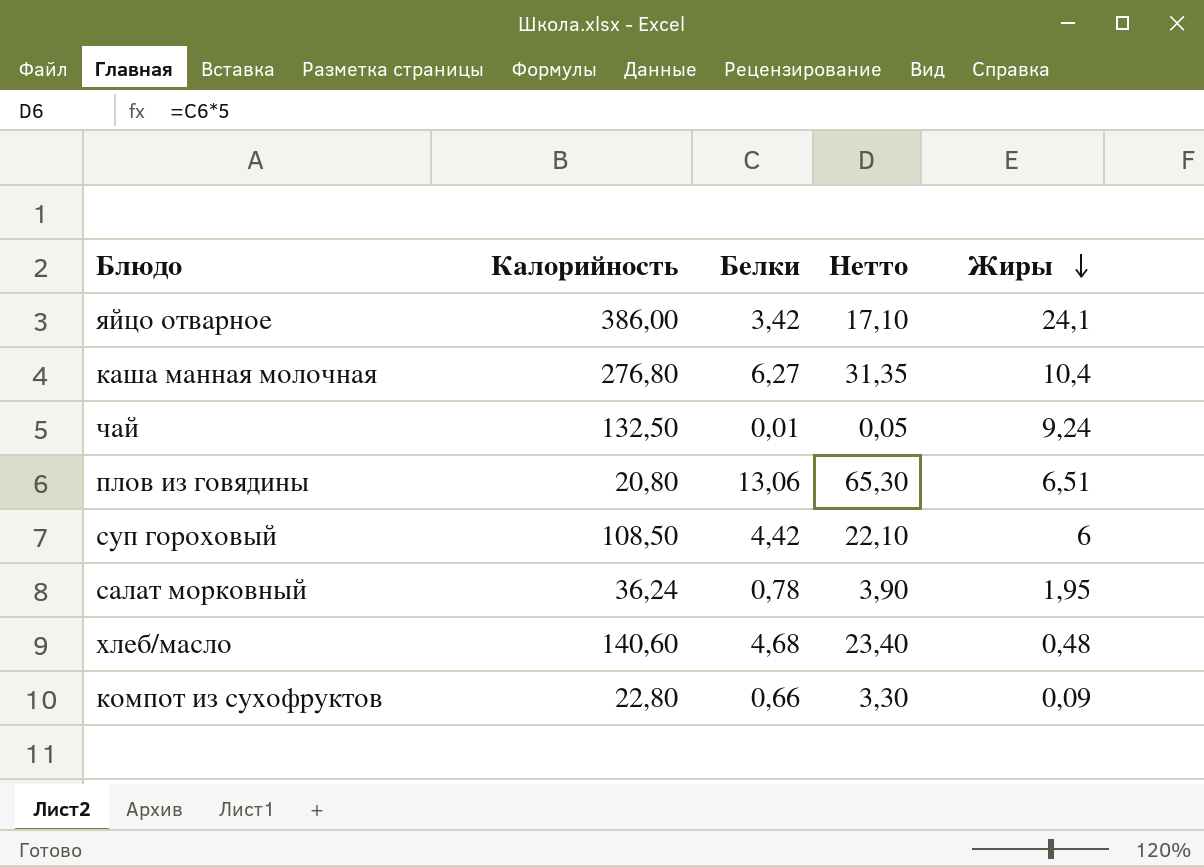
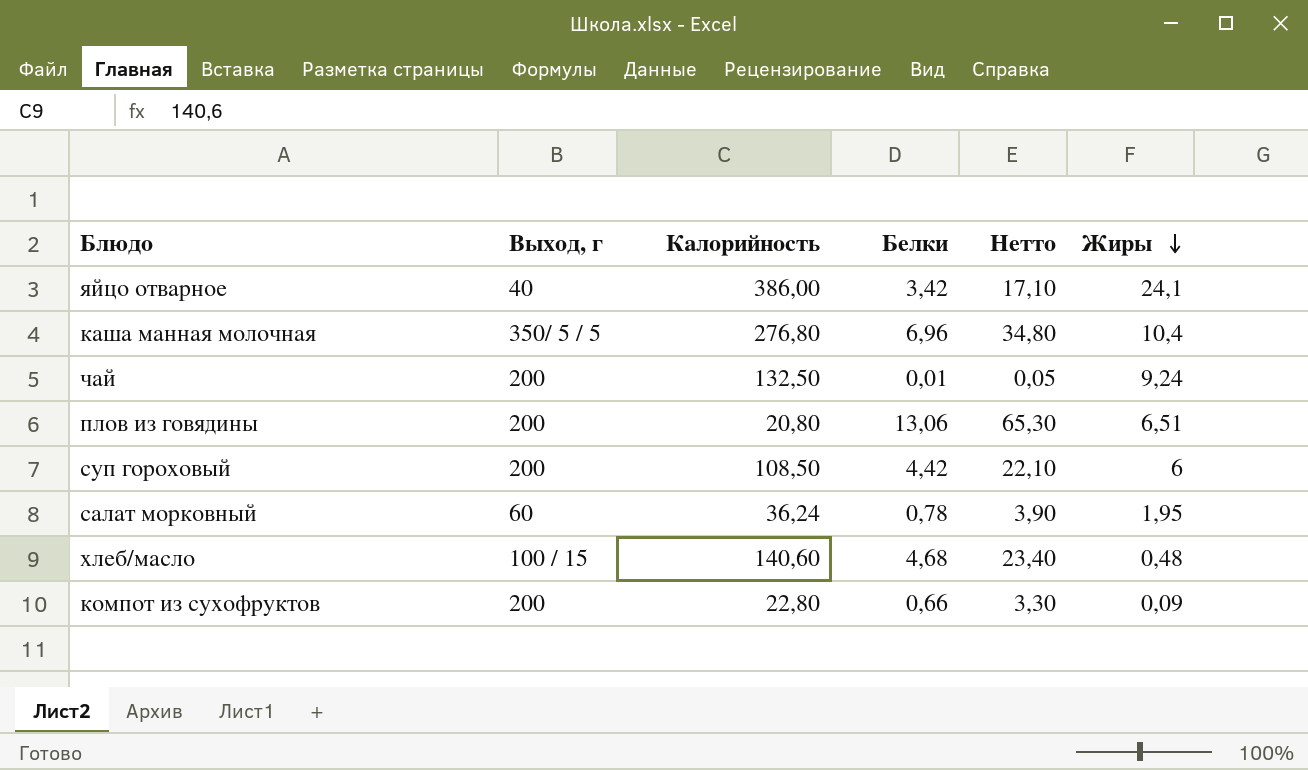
column Выход, г | position: none -> 2
каша манная молочная | Белки: 6,27 -> 6,96
каша манная молочная | Нетто: 31,35 -> 34,80

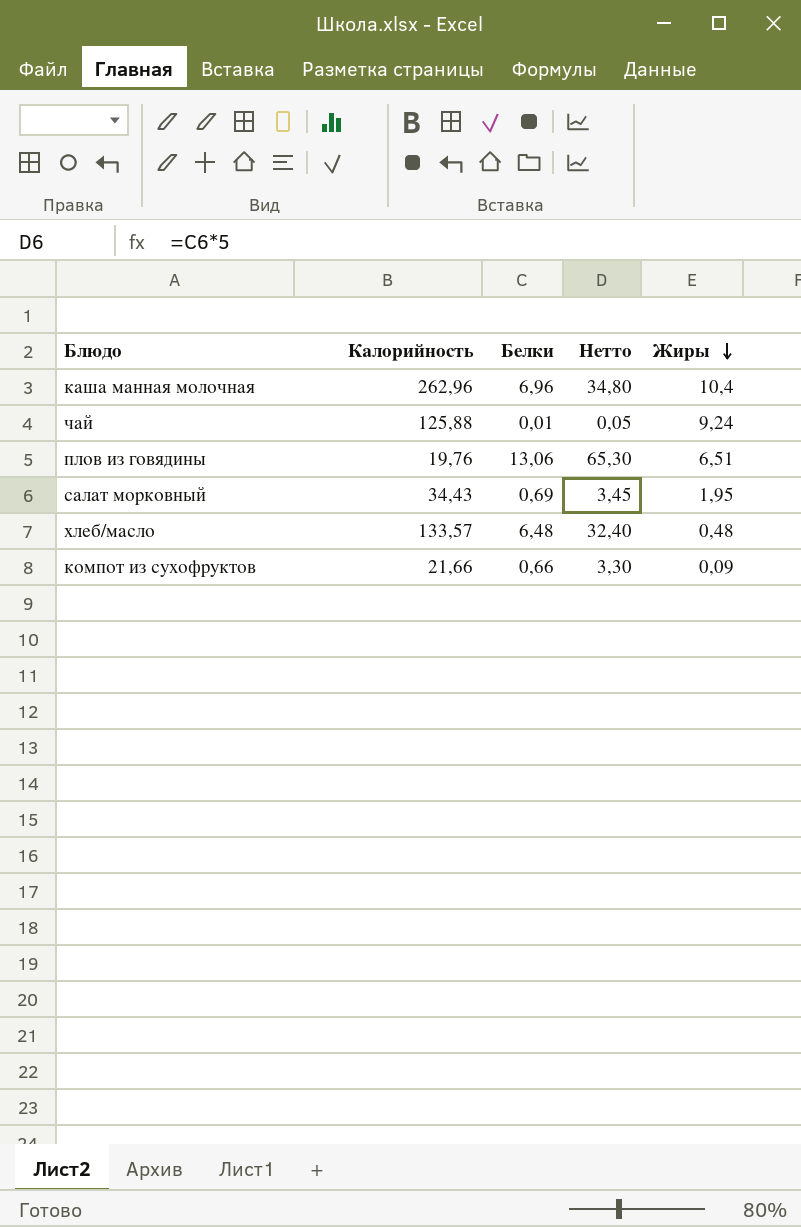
column Выход, г | position: 2 -> none
row яйцо отварное: 40 | 386,00 | 3,42 | 17,10 | 24,1 -> none
row суп гороховый: 200 | 108,50 | 4,42 | 22,10 | 6 -> none
каша манная молочная | Калорийность: 276,80 -> 262,96
чай | Калорийность: 132,50 -> 125,88
плов из говядины | Калорийность: 20,80 -> 19,76
салат морковный | Калорийность: 36,24 -> 34,43
салат морковный | Белки: 0,78 -> 0,69
салат морковный | Нетто: 3,90 -> 3,45
хлеб/масло | Калорийность: 140,60 -> 133,57
хлеб/масло | Белки: 4,68 -> 6,48
хлеб/масло | Нетто: 23,40 -> 32,40
компот из сухофруктов | Калорийность: 22,80 -> 21,66

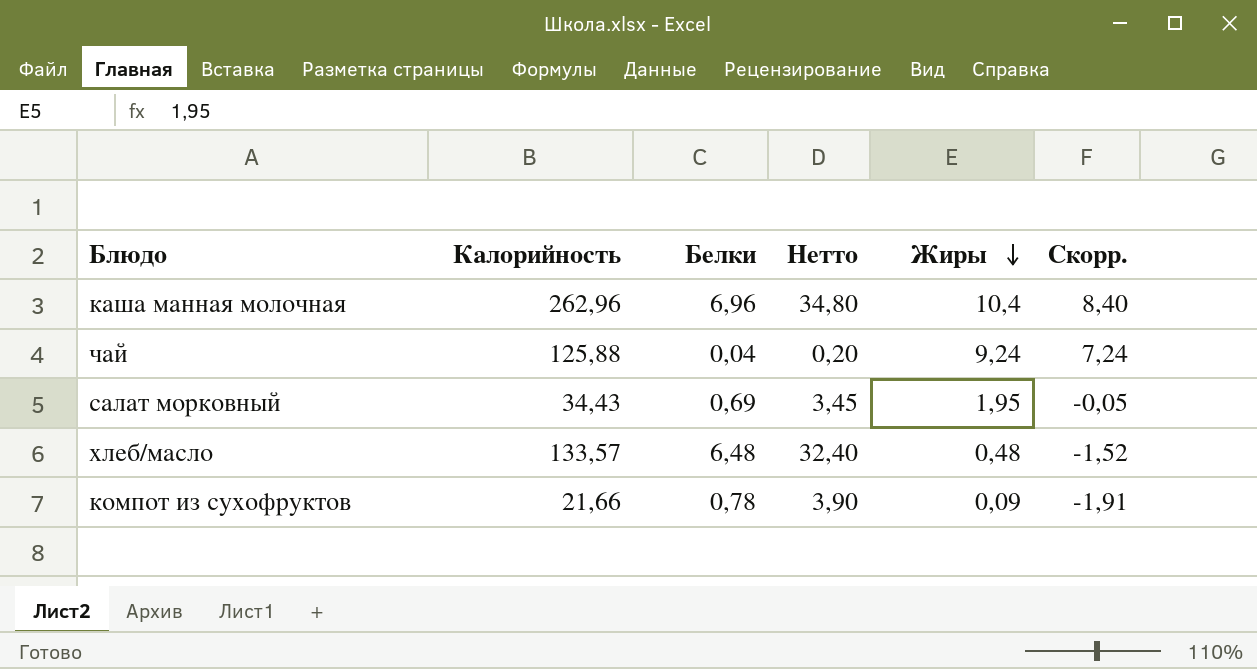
column Скорр. | formula: none -> [Жиры] - 2
row плов из говядины: 19,76 | 13,06 | 65,30 | 6,51 -> none
чай | Белки: 0,01 -> 0,04
чай | Нетто: 0,05 -> 0,20
компот из сухофруктов | Белки: 0,66 -> 0,78
компот из сухофруктов | Нетто: 3,30 -> 3,90

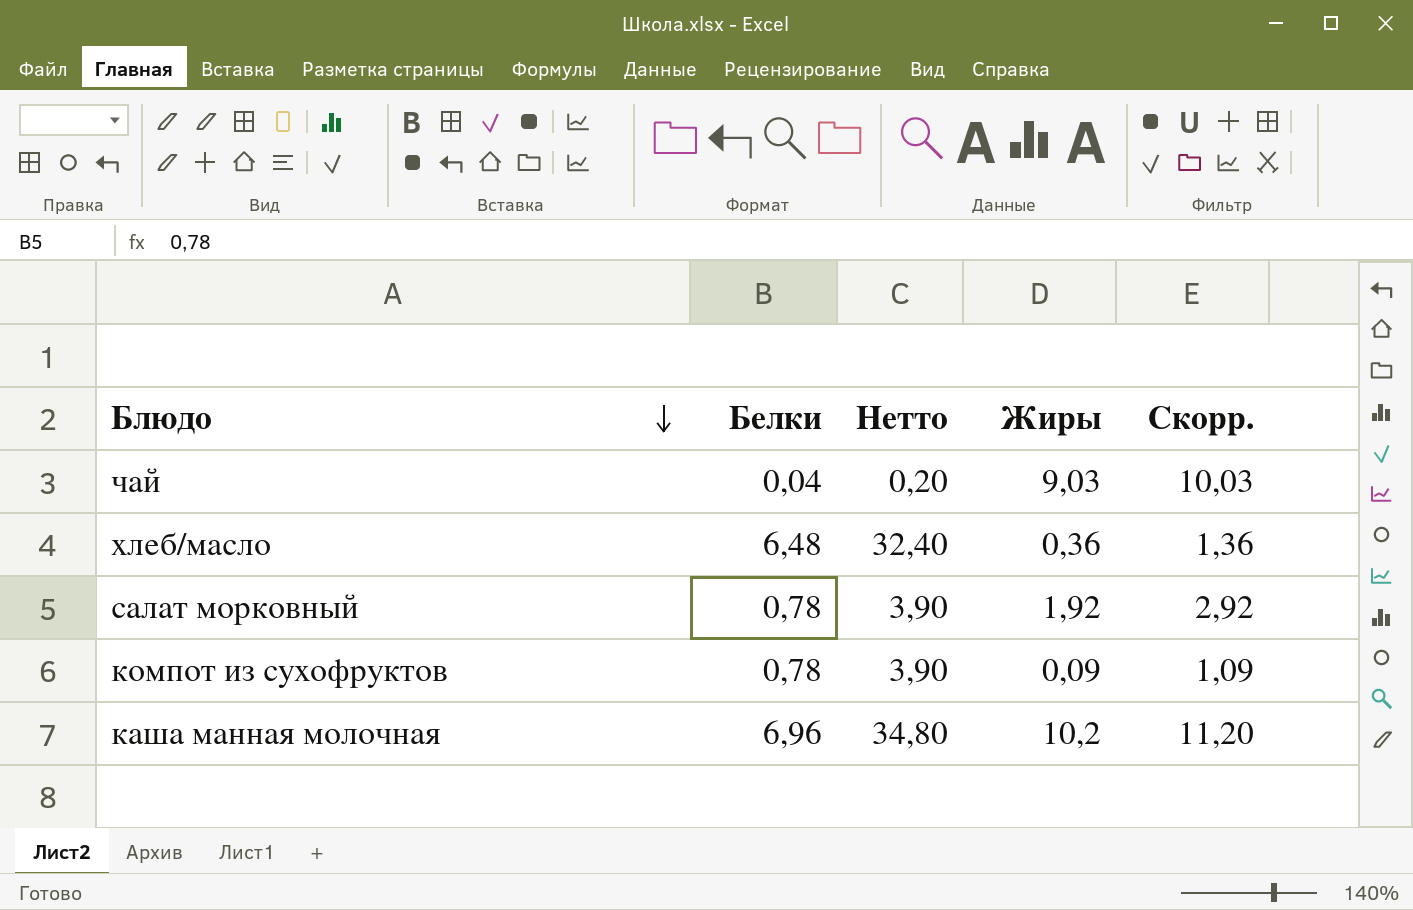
row order: Жиры descending -> Блюдо descending
column Калорийность | position: 2 -> none
column Скорр. | formula: [Жиры] - 2 -> [Жиры] + 1
чай | Жиры: 9,24 -> 9,03
хлеб/масло | Жиры: 0,48 -> 0,36
салат морковный | Белки: 0,69 -> 0,78
салат морковный | Нетто: 3,45 -> 3,90
салат морковный | Жиры: 1,95 -> 1,92
каша манная молочная | Жиры: 10,4 -> 10,2

